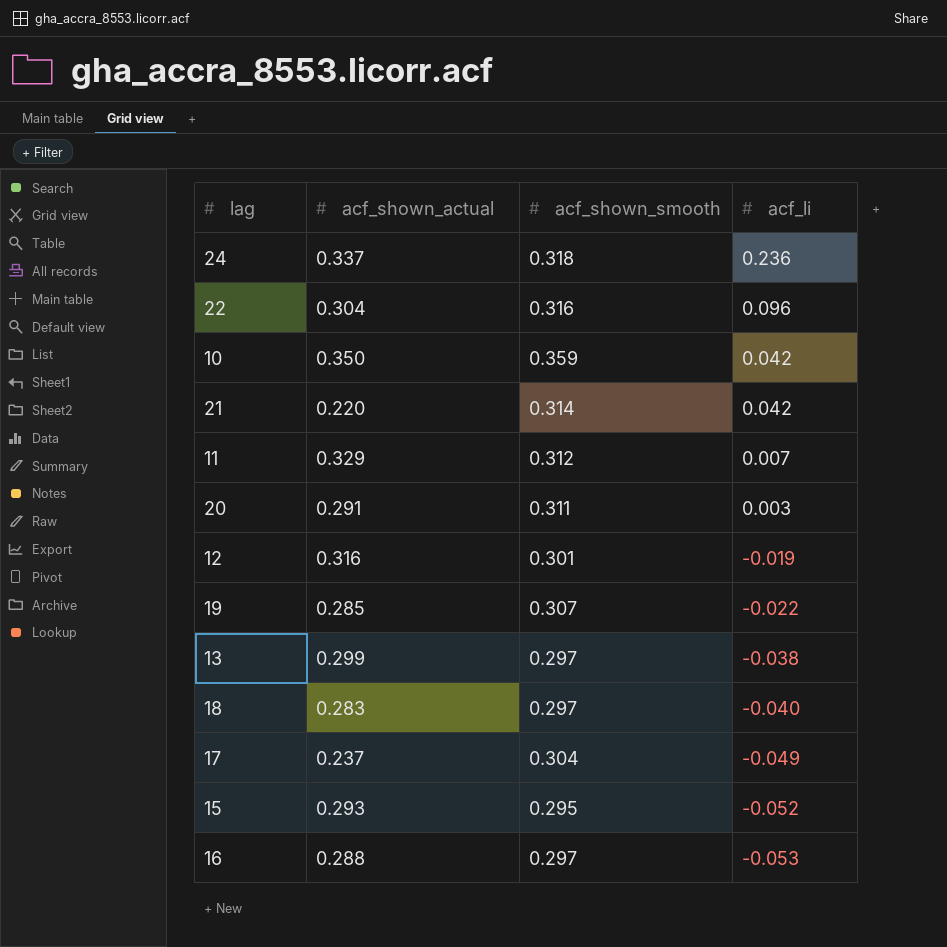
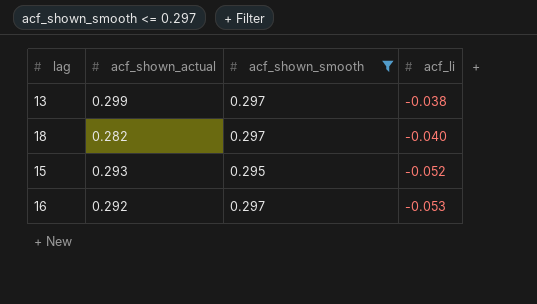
filter: none -> acf_shown_smooth <= 0.297
18 | acf_shown_actual: 0.283 -> 0.282
16 | acf_shown_actual: 0.288 -> 0.292

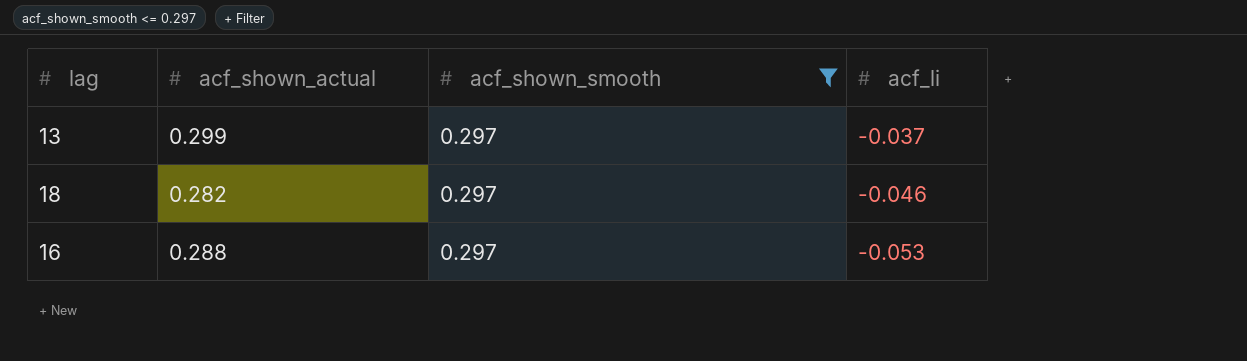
row 15: 0.293 | 0.295 | -0.052 -> none
13 | acf_li: -0.038 -> -0.037
18 | acf_li: -0.040 -> -0.046
16 | acf_shown_actual: 0.292 -> 0.288

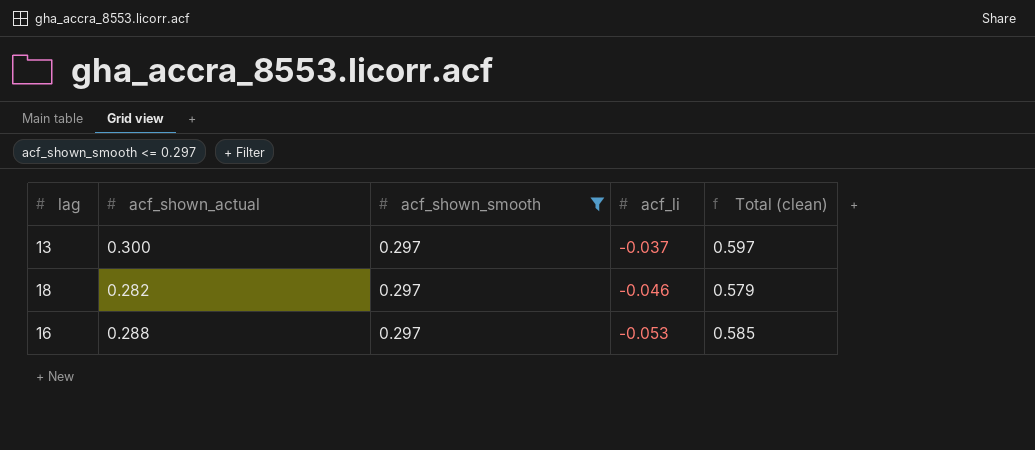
column Total (clean) | formula: none -> [acf_shown_actual] + [acf_shown_smooth]
13 | acf_shown_actual: 0.299 -> 0.300

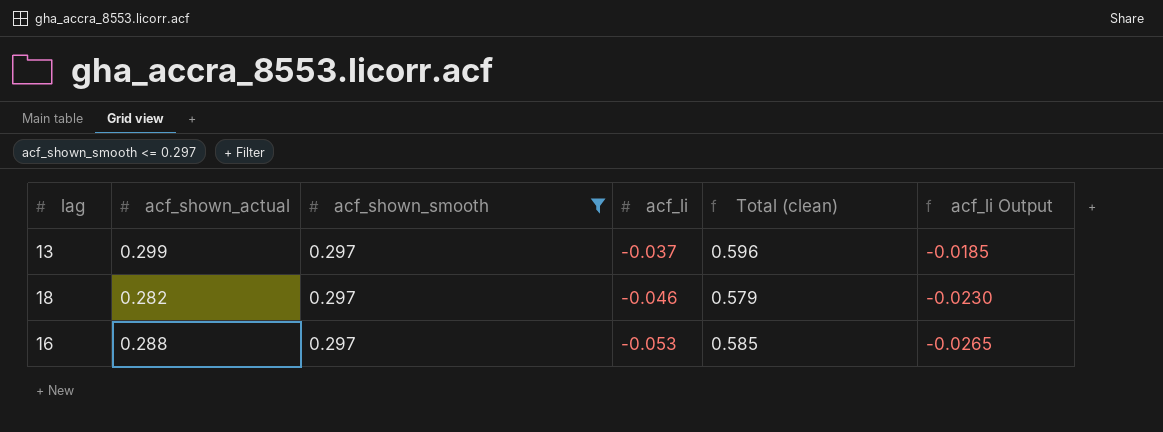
column acf_li Output | formula: none -> [acf_li] * 0.5
13 | acf_shown_actual: 0.300 -> 0.299
13 | Total (clean): 0.597 -> 0.596

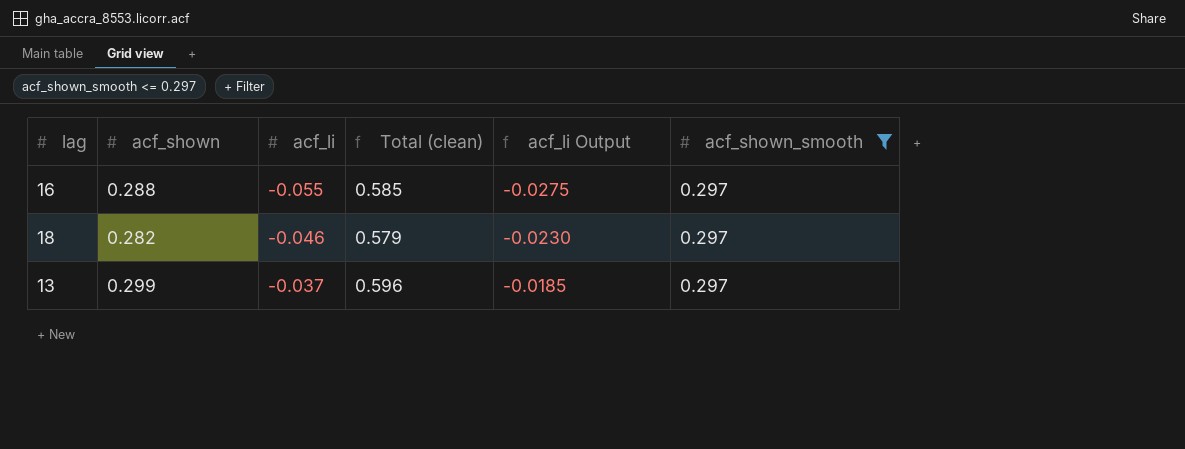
row order: acf_li descending -> acf_li ascending
column name: acf_shown_actual -> acf_shown
column acf_shown_smooth | position: 3 -> 6
16 | acf_li: -0.053 -> -0.055
16 | acf_li Output: -0.0265 -> -0.0275

